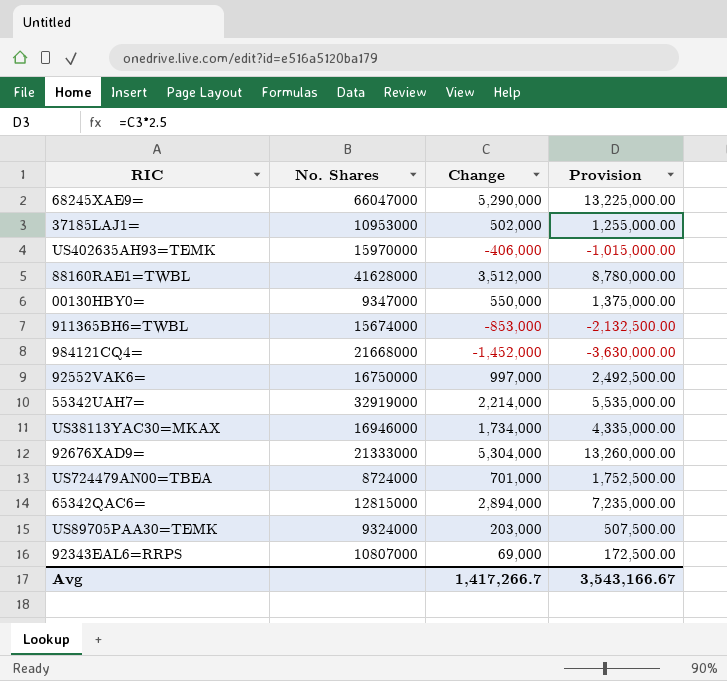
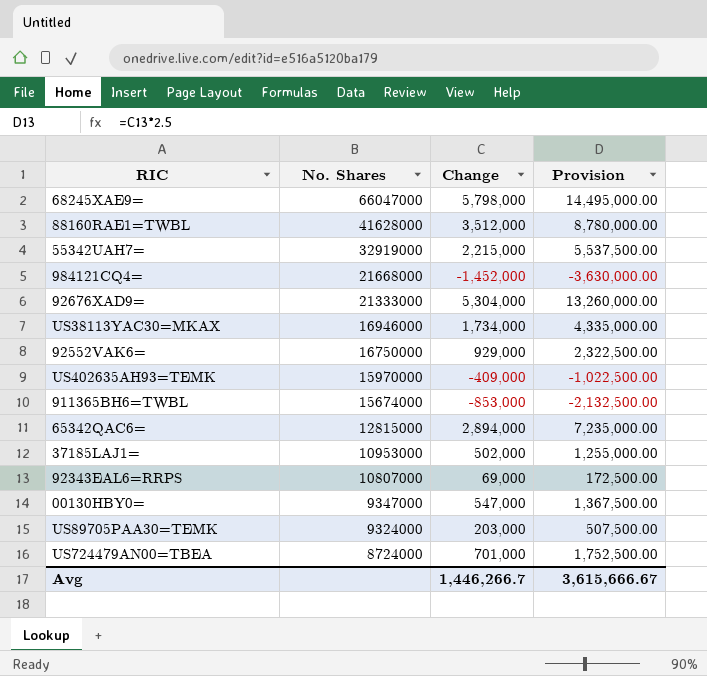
row order: none -> No. Shares descending
68245XAE9= | Change: 5,290,000 -> 5,798,000
68245XAE9= | Provision: 13,225,000.00 -> 14,495,000.00
55342UAH7= | Change: 2,214,000 -> 2,215,000
55342UAH7= | Provision: 5,535,000.00 -> 5,537,500.00
92552VAK6= | Change: 997,000 -> 929,000
92552VAK6= | Provision: 2,492,500.00 -> 2,322,500.00
US402635AH93=TEMK | Change: -406,000 -> -409,000
US402635AH93=TEMK | Provision: -1,015,000.00 -> -1,022,500.00
00130HBY0= | Change: 550,000 -> 547,000
00130HBY0= | Provision: 1,375,000.00 -> 1,367,500.00
Avg | Change: 1,417,266.7 -> 1,446,266.7
Avg | Provision: 3,543,166.67 -> 3,615,666.67

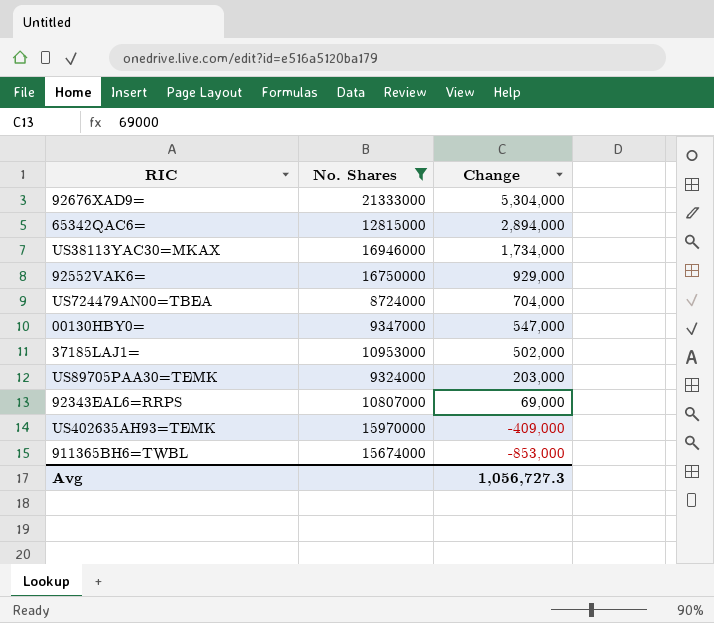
filter: none -> No. Shares <= 21333000
row order: No. Shares descending -> Change descending
column Provision | formula: [Change] * 2.5 -> none
US724479AN00=TBEA | Change: 701,000 -> 704,000
Avg | Change: 1,446,266.7 -> 1,056,727.3

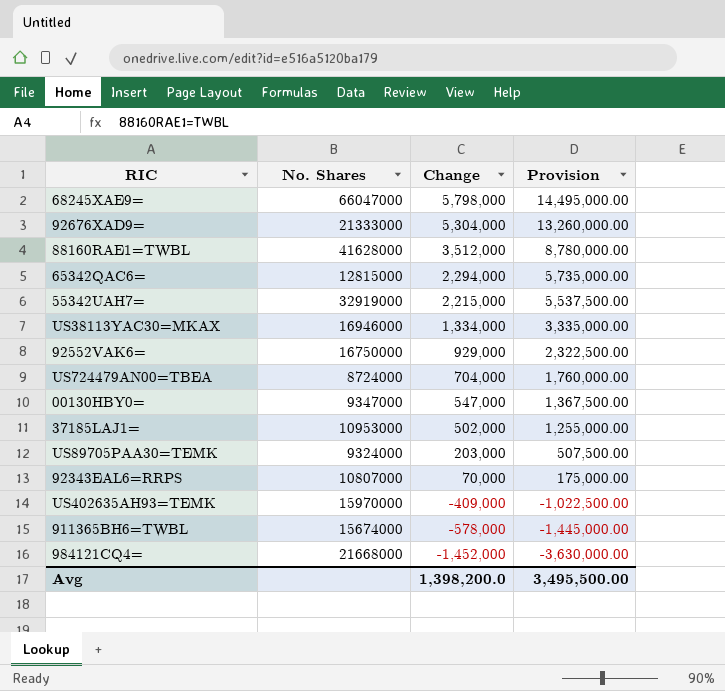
filter: No. Shares <= 21333000 -> none
column Provision | formula: none -> [Change] * 2.5
65342QAC6= | Change: 2,894,000 -> 2,294,000
US38113YAC30=MKAX | Change: 1,734,000 -> 1,334,000
92343EAL6=RRPS | Change: 69,000 -> 70,000
911365BH6=TWBL | Change: -853,000 -> -578,000
Avg | Change: 1,056,727.3 -> 1,398,200.0

